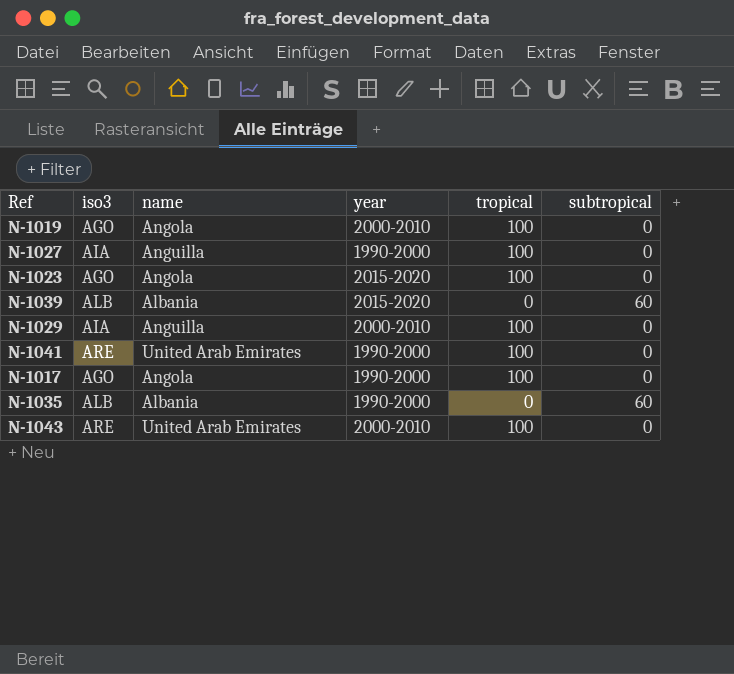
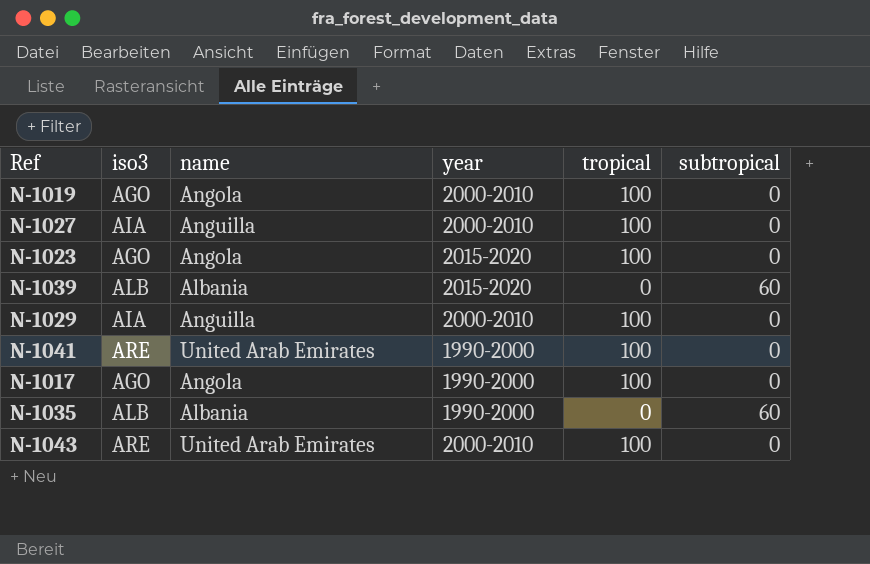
N-1027 | year: 1990-2000 -> 2000-2010

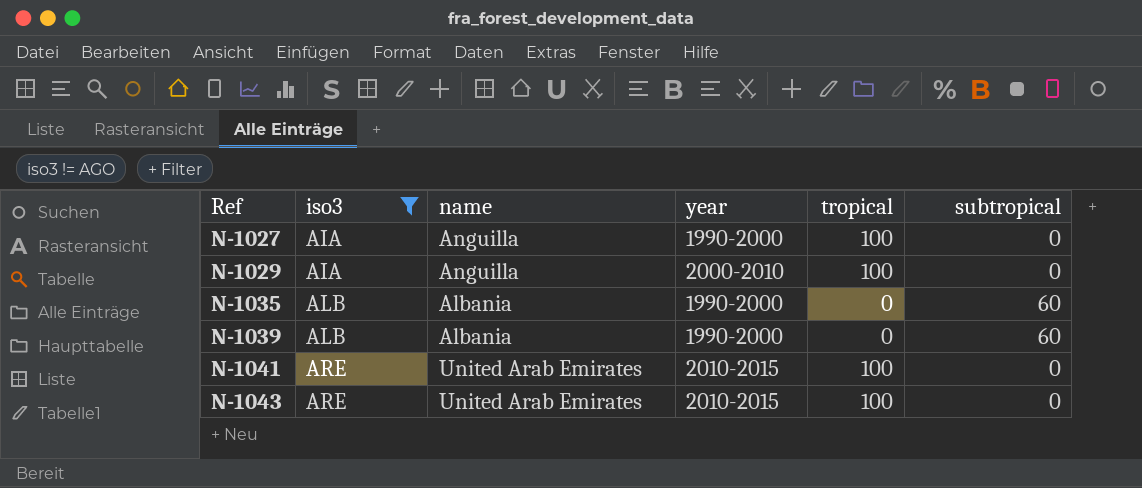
filter: none -> iso3 != AGO
row order: none -> Ref ascending
N-1027 | year: 2000-2010 -> 1990-2000
N-1039 | year: 2015-2020 -> 1990-2000
N-1041 | year: 1990-2000 -> 2010-2015
N-1043 | year: 2000-2010 -> 2010-2015

